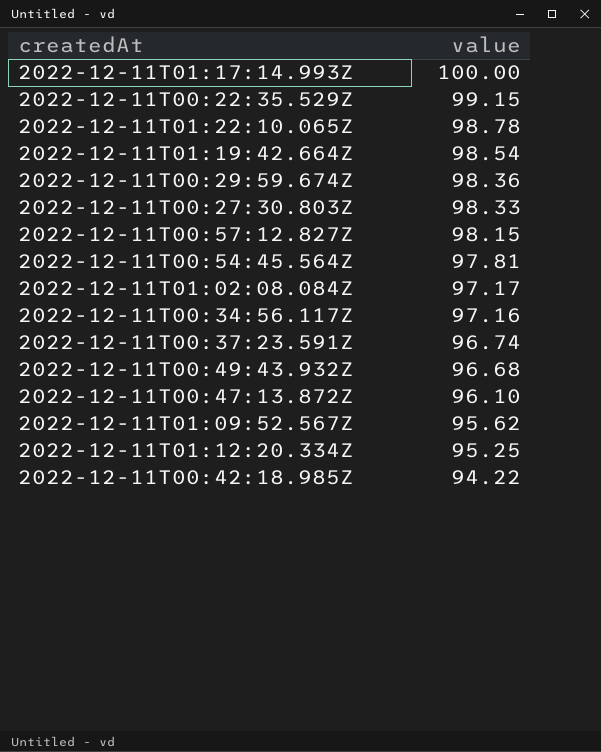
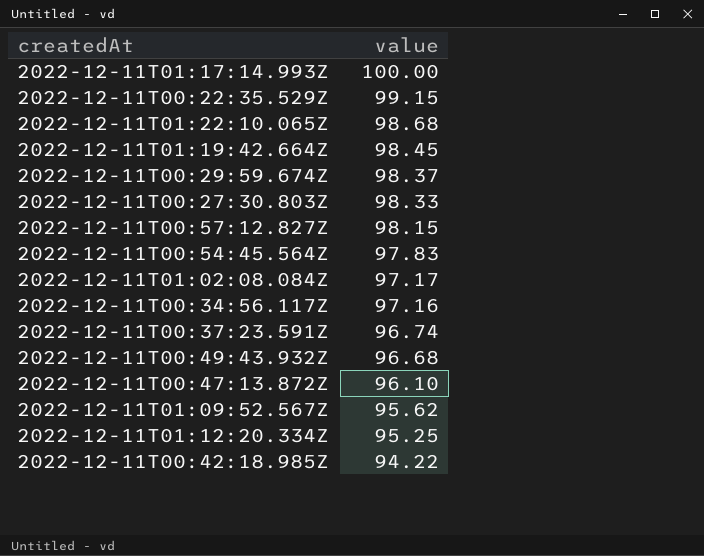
2022-12-11T01:22:10.065Z | value: 98.78 -> 98.68
2022-12-11T01:19:42.664Z | value: 98.54 -> 98.45
2022-12-11T00:29:59.674Z | value: 98.36 -> 98.37
2022-12-11T00:54:45.564Z | value: 97.81 -> 97.83

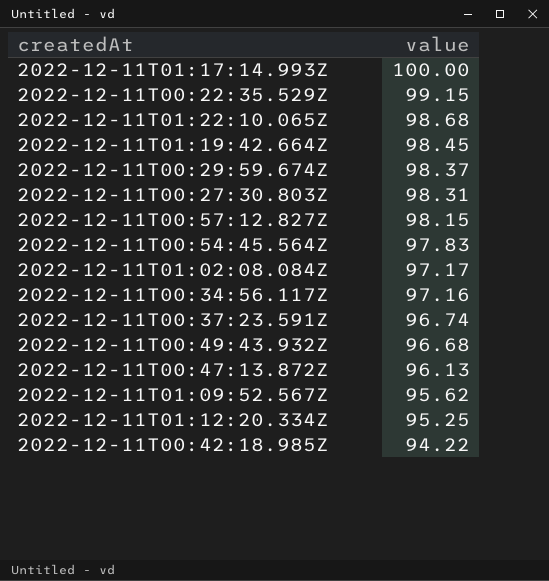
2022-12-11T00:27:30.803Z | value: 98.33 -> 98.31
2022-12-11T00:47:13.872Z | value: 96.10 -> 96.13

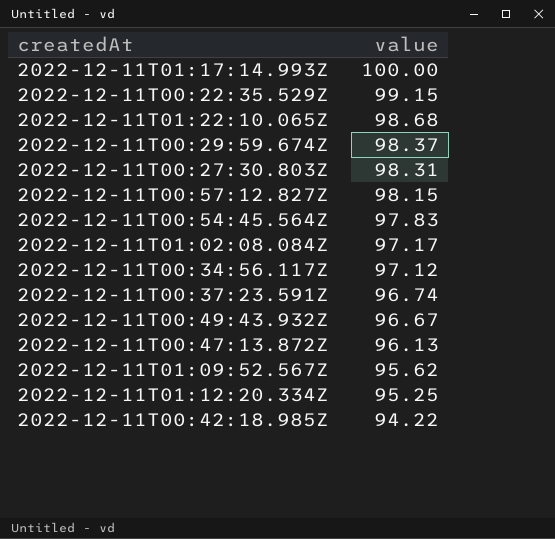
row 2022-12-11T01:19:42.664Z: 98.45 -> none
2022-12-11T00:34:56.117Z | value: 97.16 -> 97.12
2022-12-11T00:49:43.932Z | value: 96.68 -> 96.67

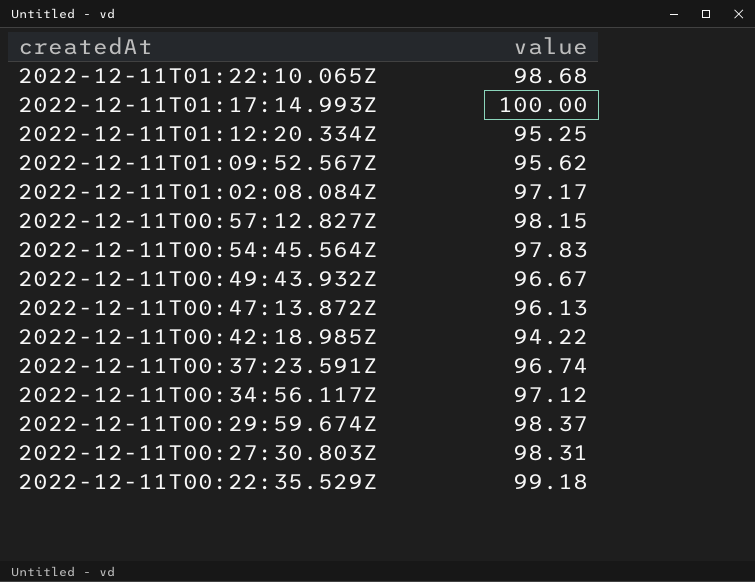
row order: value descending -> createdAt descending
2022-12-11T00:22:35.529Z | value: 99.15 -> 99.18

